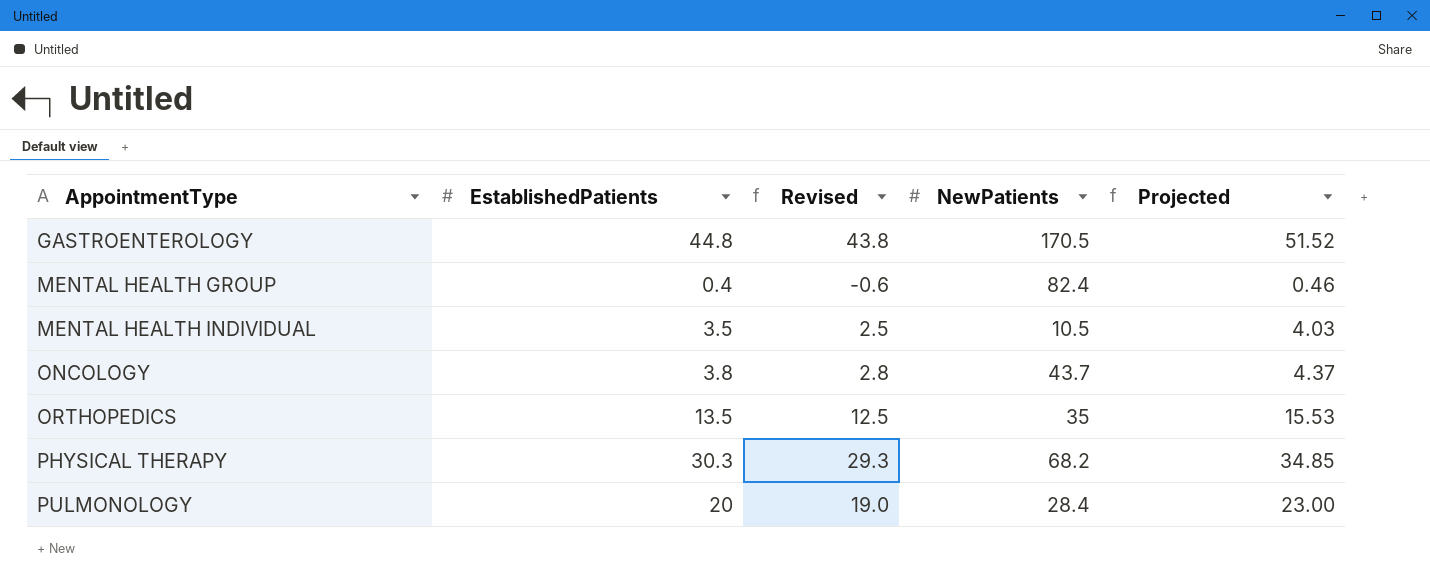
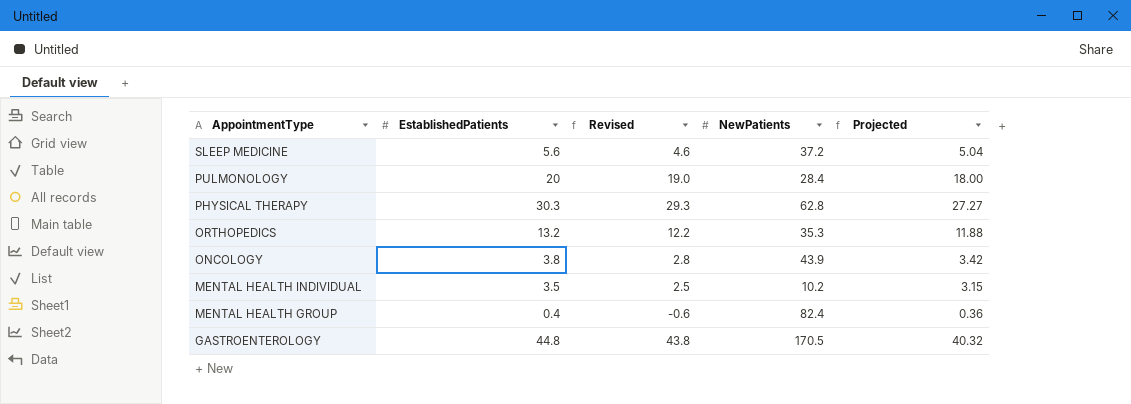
row order: AppointmentType ascending -> AppointmentType descending
column Projected | formula: [EstablishedPatients] * 1.15 -> [EstablishedPatients] * 0.9
row SLEEP MEDICINE: none -> 5.6 | 4.6 | 37.2 | 5.04
PHYSICAL THERAPY | NewPatients: 68.2 -> 62.8
ORTHOPEDICS | EstablishedPatients: 13.5 -> 13.2
ORTHOPEDICS | Revised: 12.5 -> 12.2
ORTHOPEDICS | NewPatients: 35 -> 35.3
ONCOLOGY | NewPatients: 43.7 -> 43.9
MENTAL HEALTH INDIVIDUAL | NewPatients: 10.5 -> 10.2

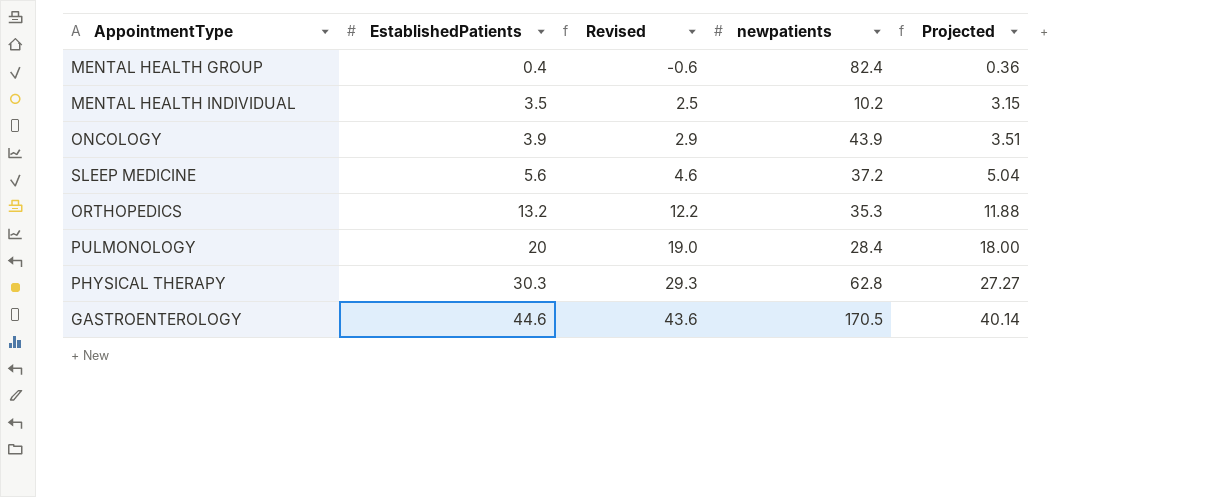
row order: AppointmentType descending -> EstablishedPatients ascending
column name: NewPatients -> newpatients
ONCOLOGY | EstablishedPatients: 3.8 -> 3.9
ONCOLOGY | Revised: 2.8 -> 2.9
ONCOLOGY | Projected: 3.42 -> 3.51
GASTROENTEROLOGY | EstablishedPatients: 44.8 -> 44.6
GASTROENTEROLOGY | Revised: 43.8 -> 43.6
GASTROENTEROLOGY | Projected: 40.32 -> 40.14

